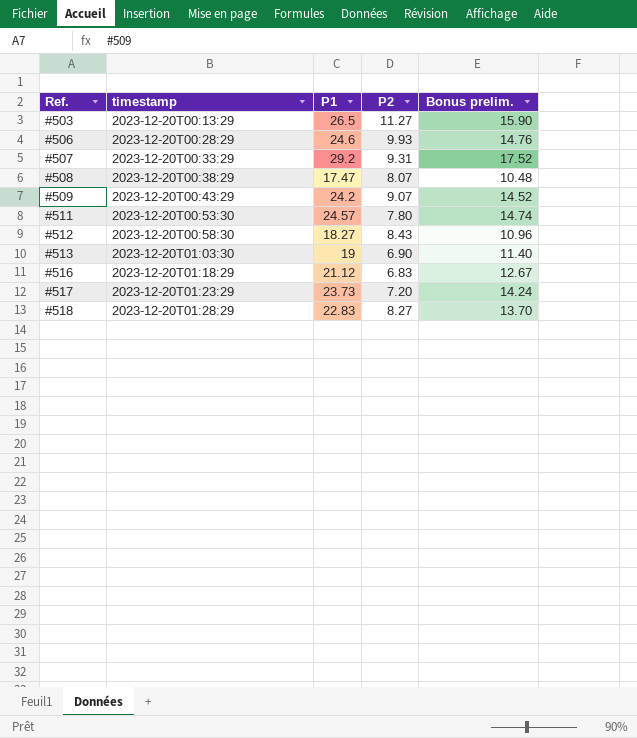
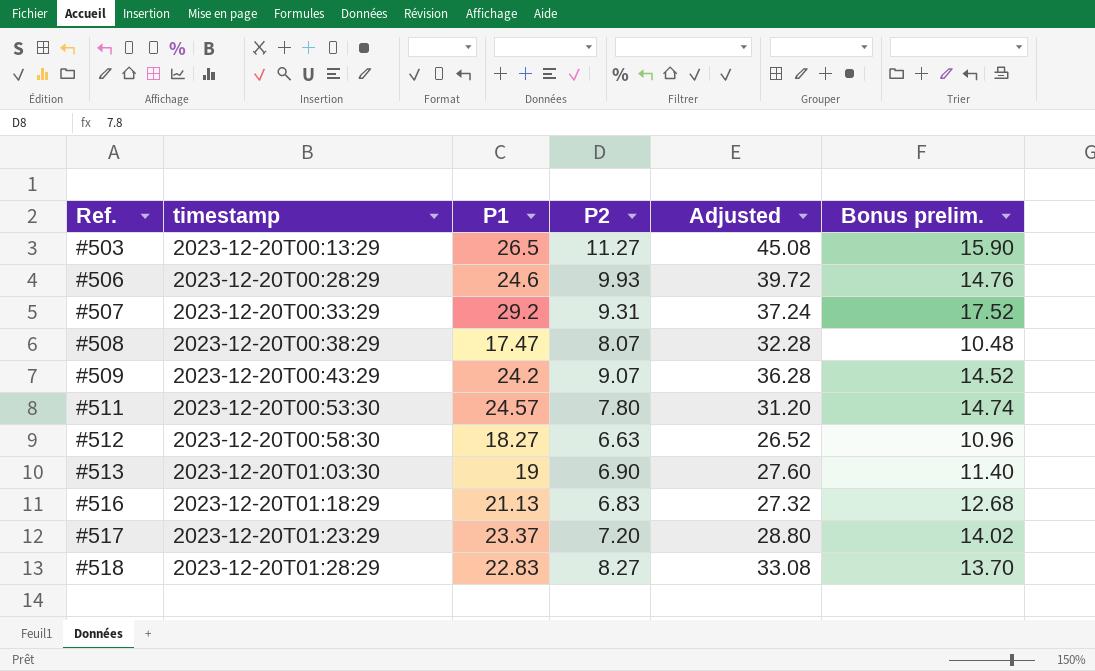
column Adjusted | formula: none -> [P2] * 4
#512 | P2: 8.43 -> 6.63
#516 | P1: 21.12 -> 21.13
#516 | Bonus prelim.: 12.67 -> 12.68
#517 | P1: 23.73 -> 23.37
#517 | Bonus prelim.: 14.24 -> 14.02

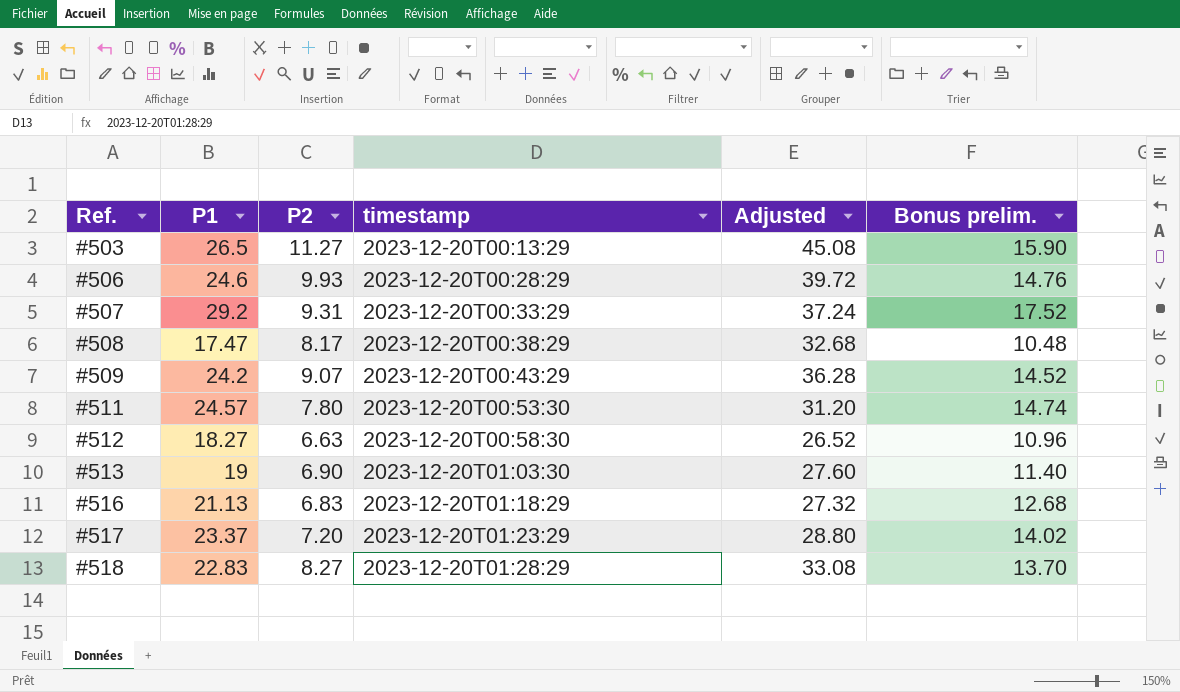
column timestamp | position: 2 -> 4
#508 | P2: 8.07 -> 8.17
#508 | Adjusted: 32.28 -> 32.68

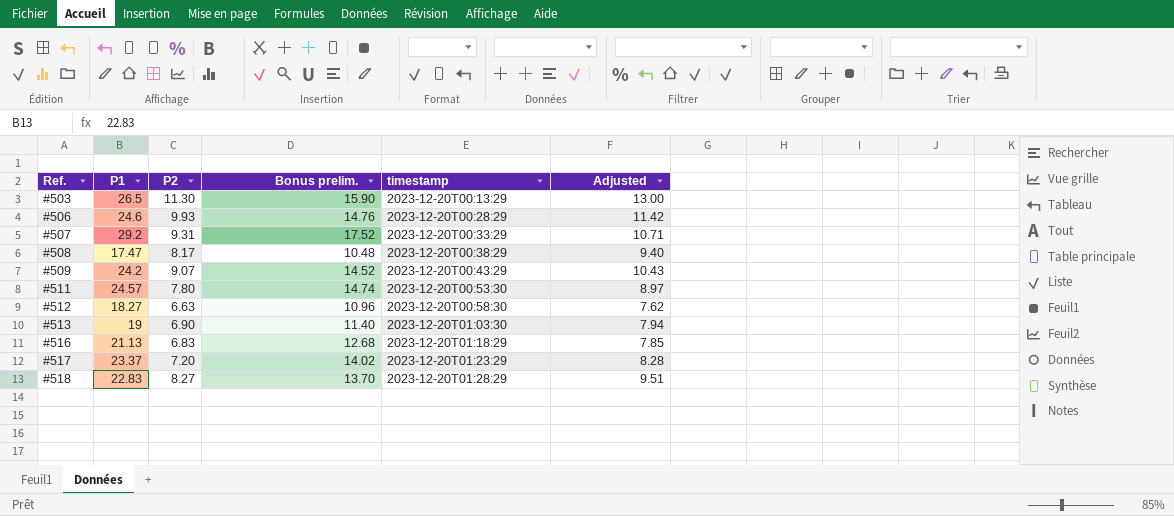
column Bonus prelim. | position: 6 -> 4
column Adjusted | formula: [P2] * 4 -> [P2] * 1.15
#503 | P2: 11.27 -> 11.30

